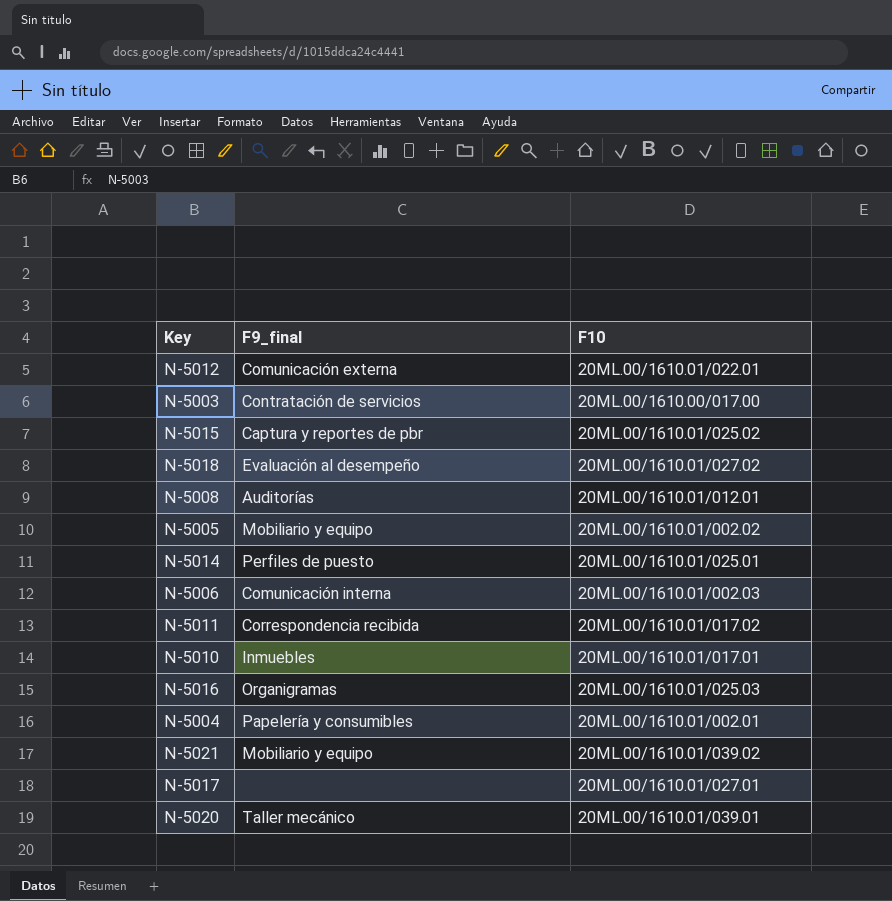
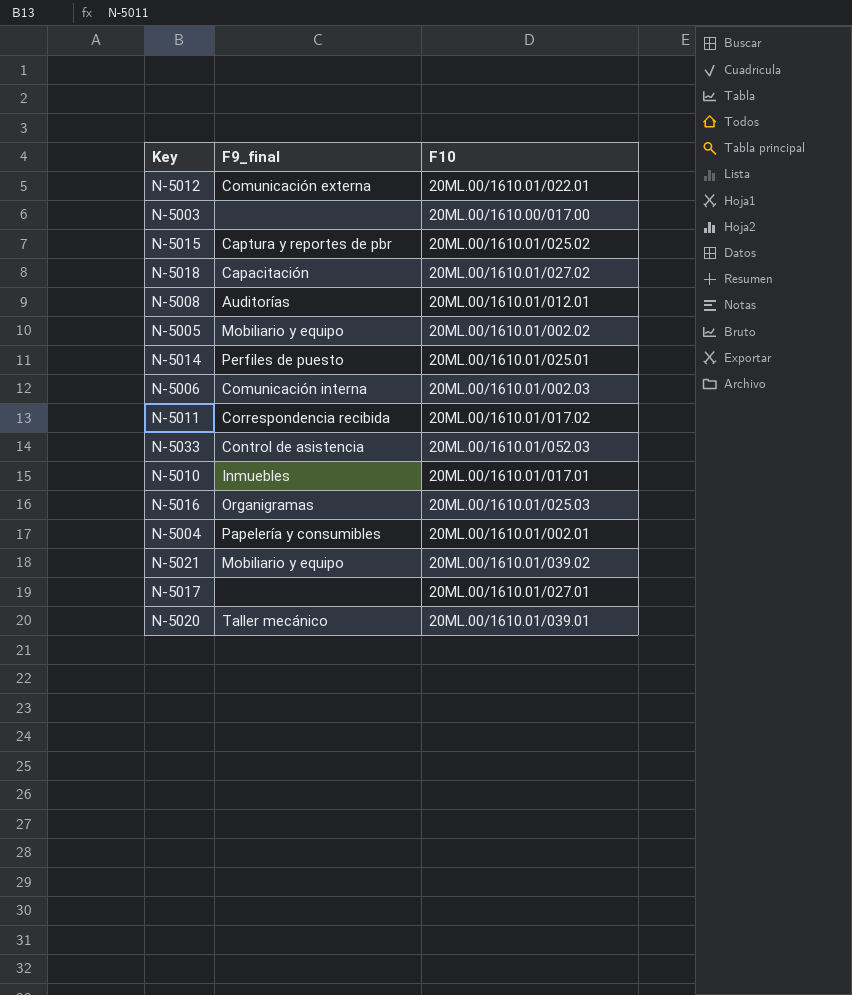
N-5003 | F9_final: Contratación de servicios -> none
N-5018 | F9_final: Evaluación al desempeño -> Capacitación
row N-5033: none -> Control de asistencia | 20ML.00/1610.01/052.03

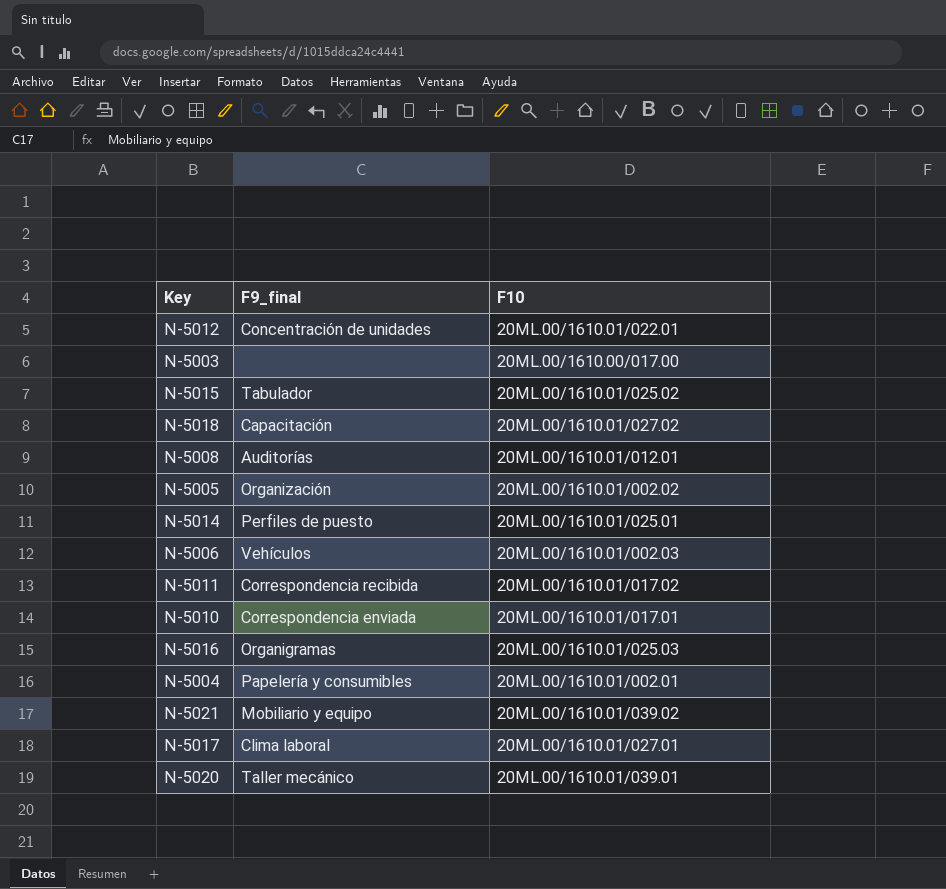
row N-5033: Control de asistencia | 20ML.00/1610.01/052.03 -> none
N-5012 | F9_final: Comunicación externa -> Concentración de unidades
N-5015 | F9_final: Captura y reportes de pbr -> Tabulador
N-5005 | F9_final: Mobiliario y equipo -> Organización
N-5006 | F9_final: Comunicación interna -> Vehículos
N-5010 | F9_final: Inmuebles -> Correspondencia enviada
N-5017 | F9_final: none -> Clima laboral

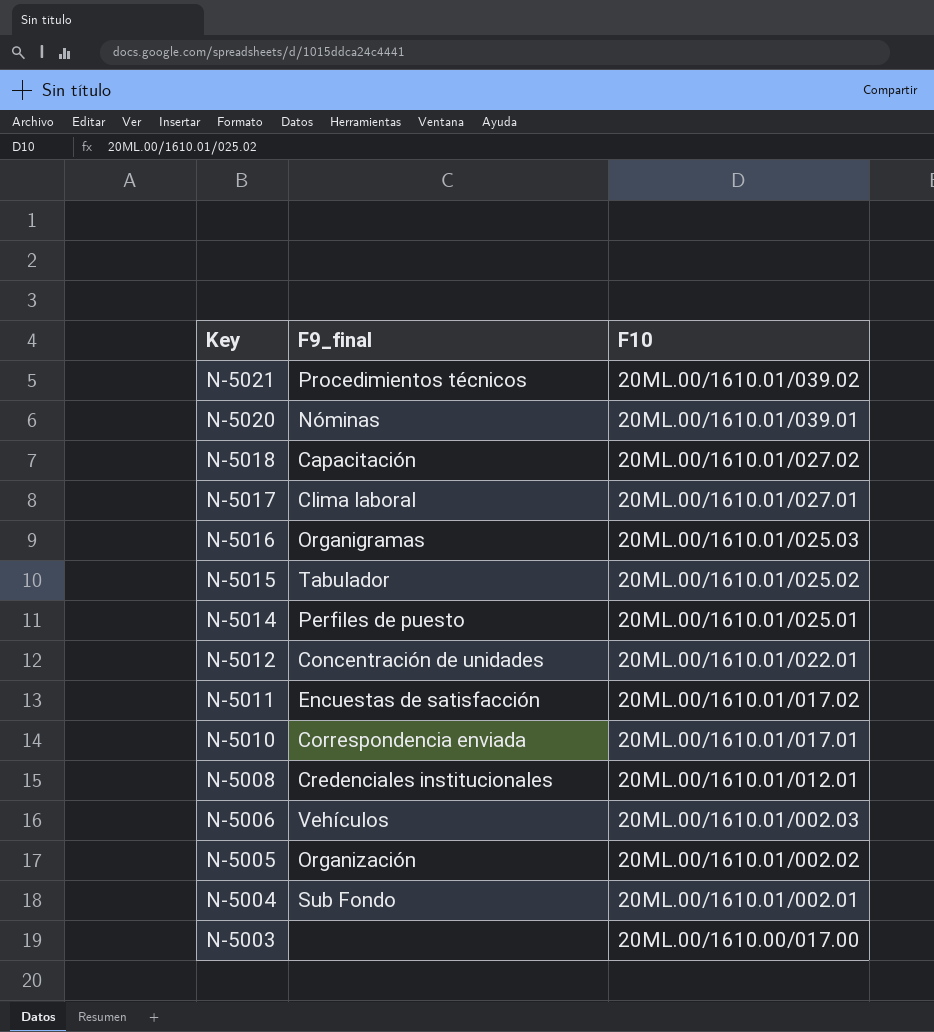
row order: none -> Key descending
N-5021 | F9_final: Mobiliario y equipo -> Procedimientos técnicos
N-5020 | F9_final: Taller mecánico -> Nóminas
N-5011 | F9_final: Correspondencia recibida -> Encuestas de satisfacción
N-5008 | F9_final: Auditorías -> Credenciales institucionales
N-5004 | F9_final: Papelería y consumibles -> Sub Fondo

